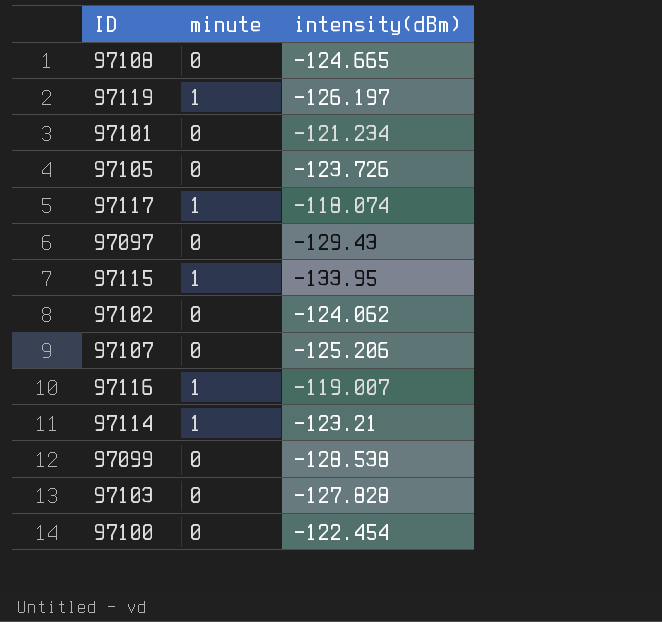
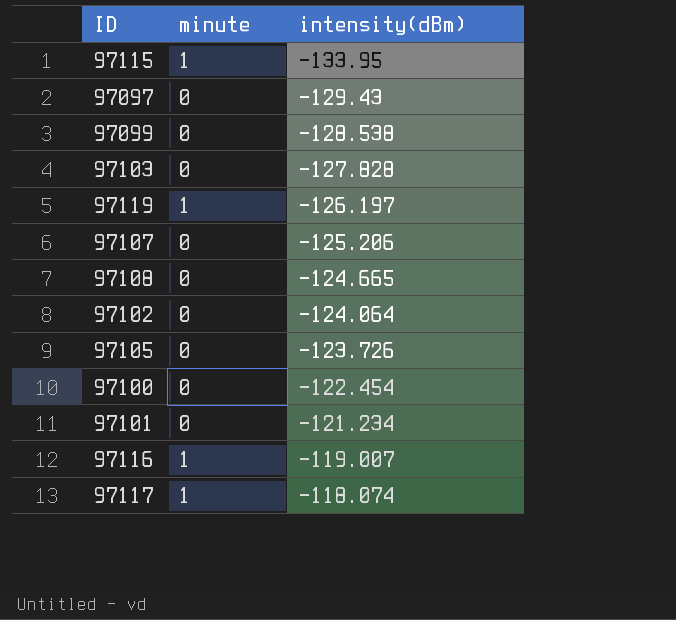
row order: none -> intensity(dBm) ascending
row 97114: 1 | -123.21 -> none
97102 | intensity(dBm): -124.062 -> -124.064

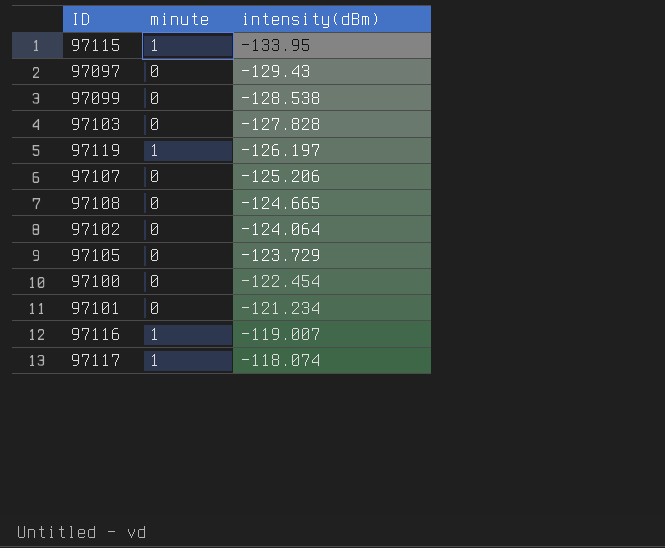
97105 | intensity(dBm): -123.726 -> -123.729

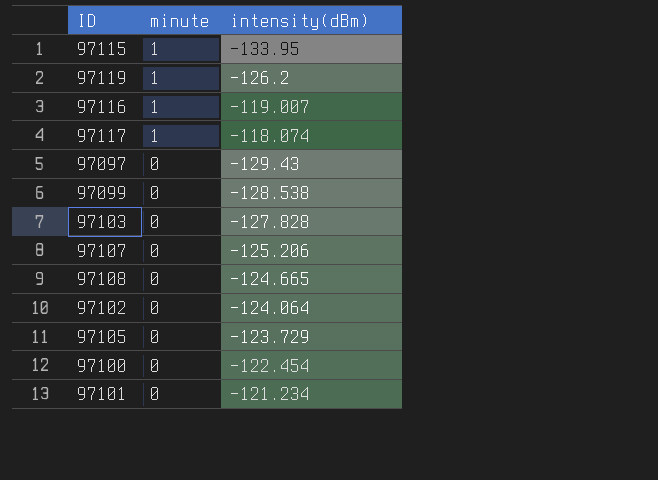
row order: intensity(dBm) ascending -> minute descending
97119 | intensity(dBm): -126.197 -> -126.2

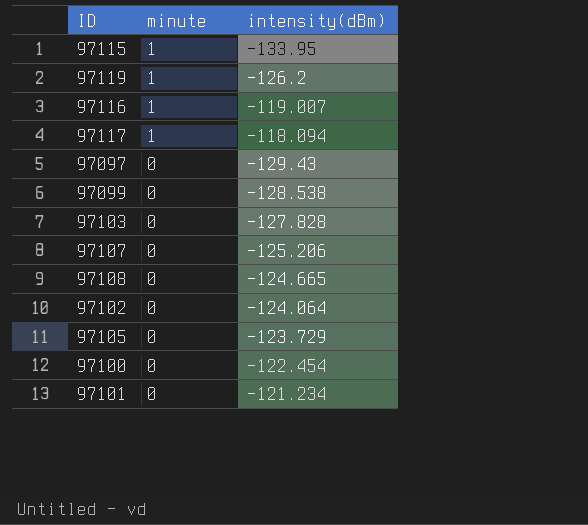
97117 | intensity(dBm): -118.074 -> -118.094

